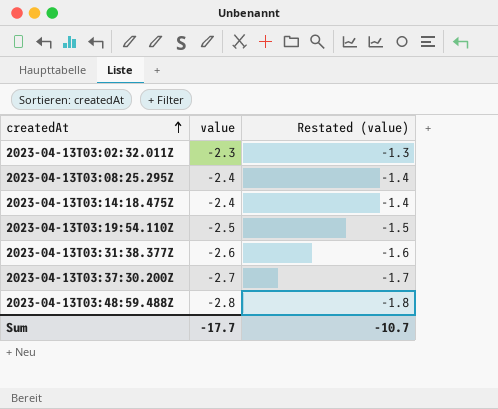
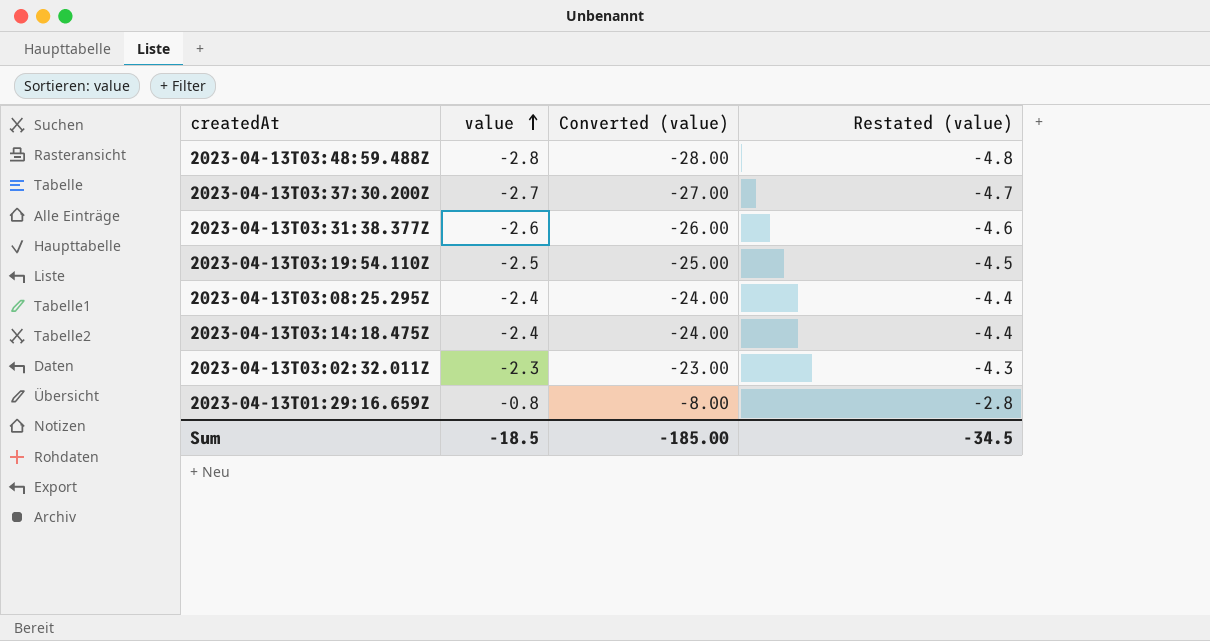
row order: createdAt ascending -> value ascending
column Converted (value) | formula: none -> [value] * 10
column Restated (value) | formula: [value] + 1 -> [value] - 2
row 2023-04-13T01:29:16.659Z: none -> -0.8 | -8.00 | -2.8
Sum | value: -17.7 -> -18.5
Sum | Restated (value): -10.7 -> -34.5

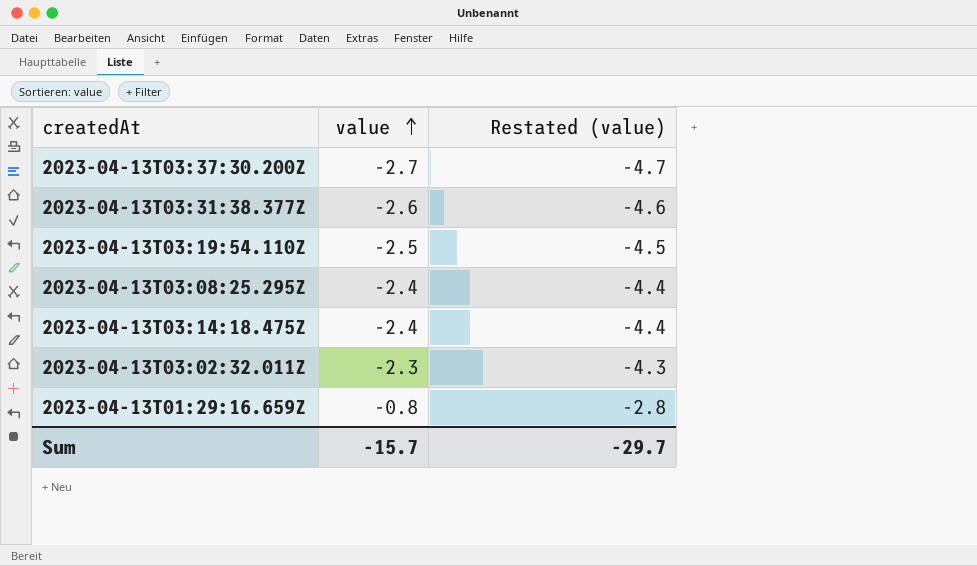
column Converted (value) | formula: [value] * 10 -> none
row 2023-04-13T03:48:59.488Z: -2.8 | -28.00 | -4.8 -> none
Sum | value: -18.5 -> -15.7
Sum | Restated (value): -34.5 -> -29.7

